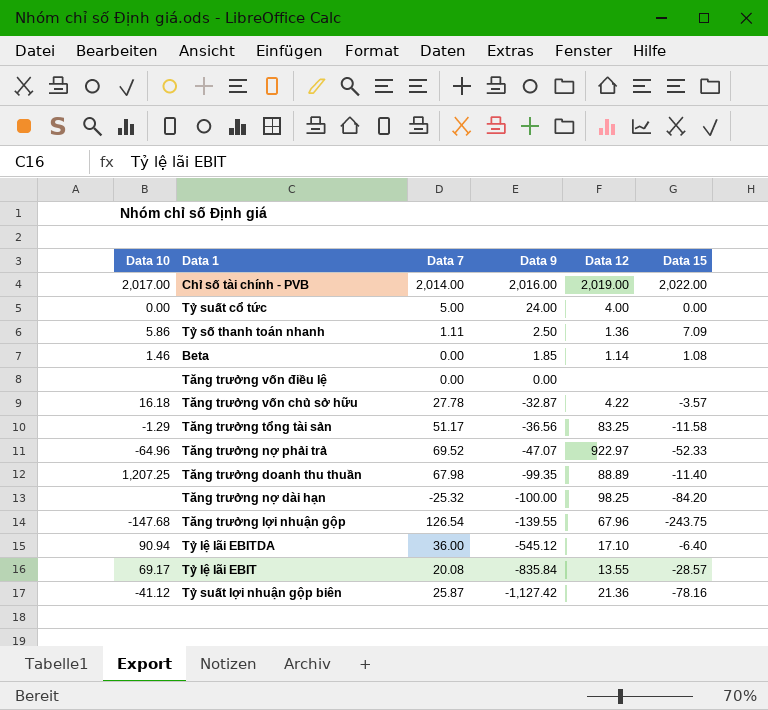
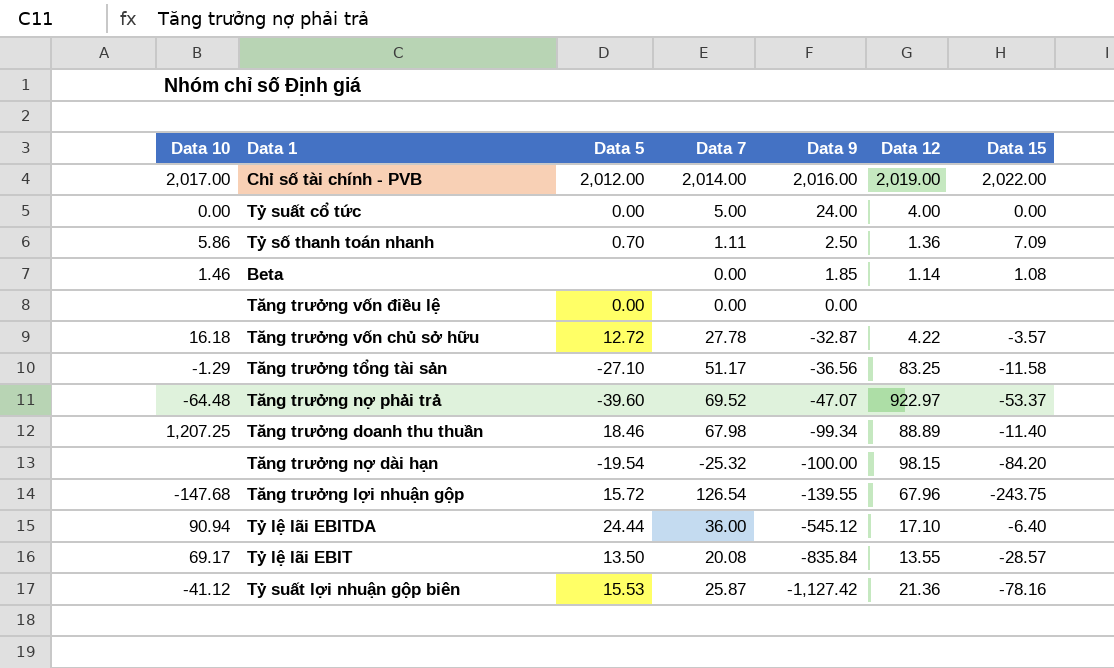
column Data 5 | position: none -> 3
Tăng trưởng nợ phải trả | Data 10: -64.96 -> -64.48
Tăng trưởng nợ phải trả | Data 15: -52.33 -> -53.37
Tăng trưởng doanh thu thuần | Data 9: -99.35 -> -99.34
Tăng trưởng nợ dài hạn | Data 12: 98.25 -> 98.15

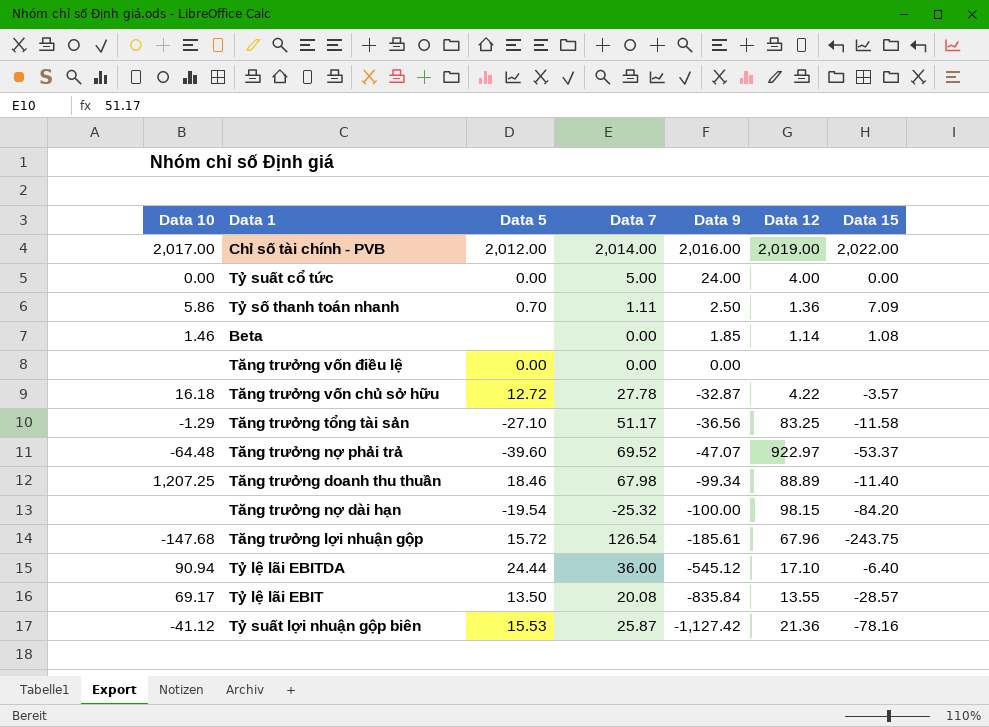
Tăng trưởng lợi nhuận gộp | Data 9: -139.55 -> -185.61

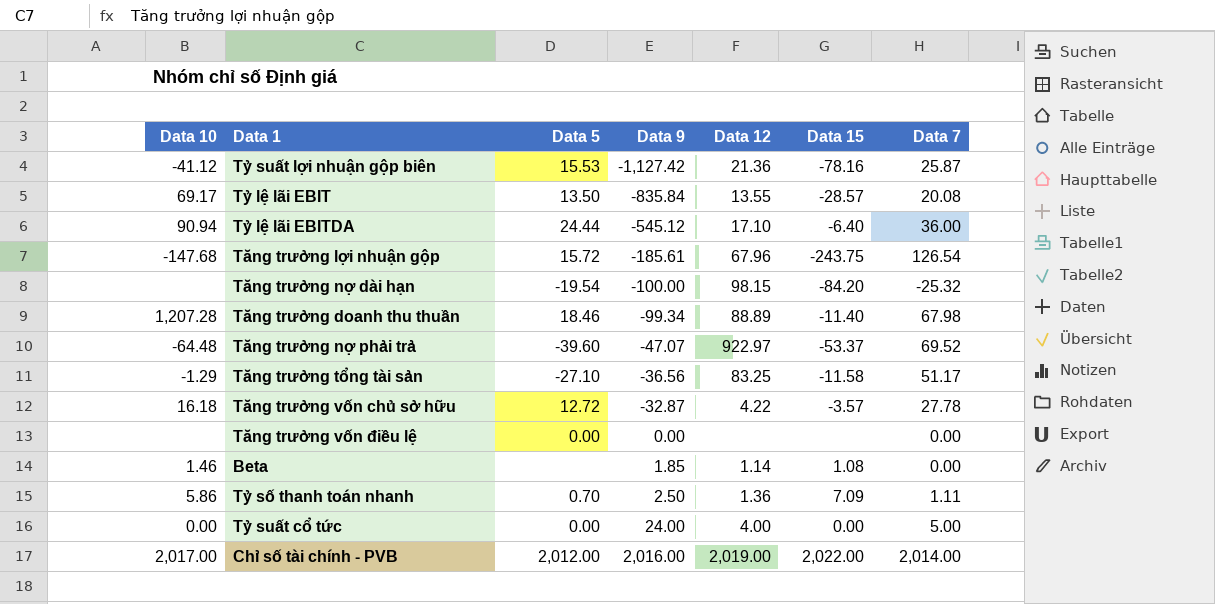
row order: Data 9 descending -> Data 9 ascending
column Data 7 | position: 4 -> 7
Tăng trưởng doanh thu thuần | Data 10: 1,207.25 -> 1,207.28

